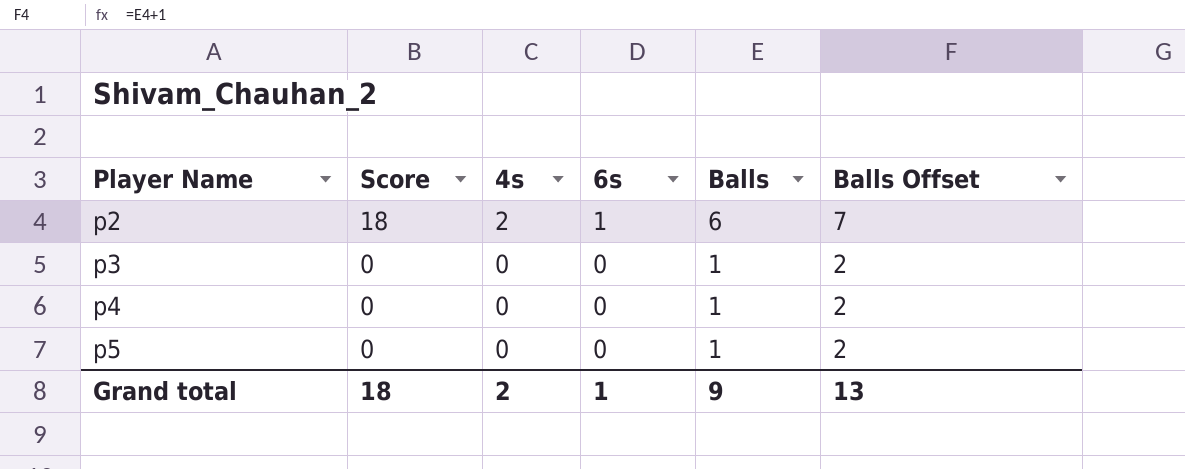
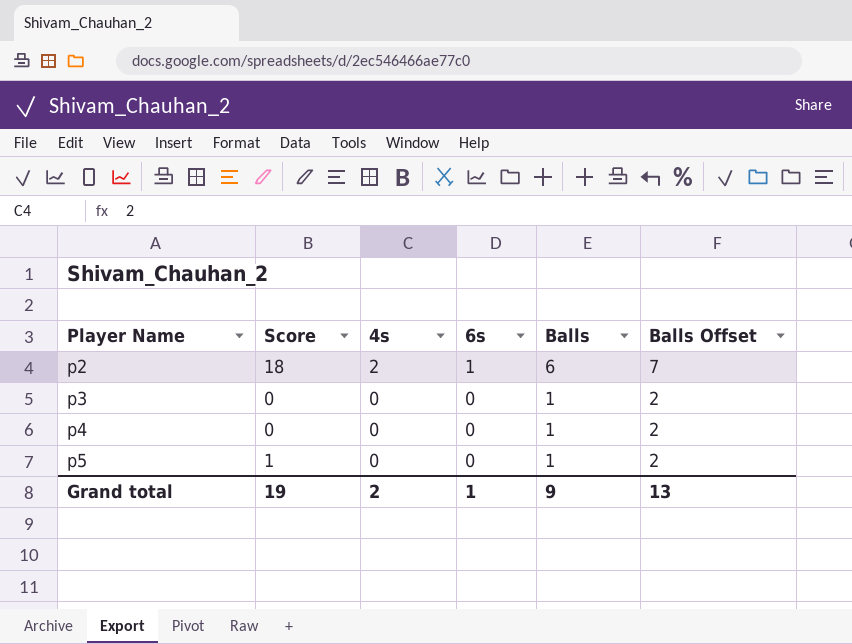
p5 | Score: 0 -> 1
Grand total | Score: 18 -> 19

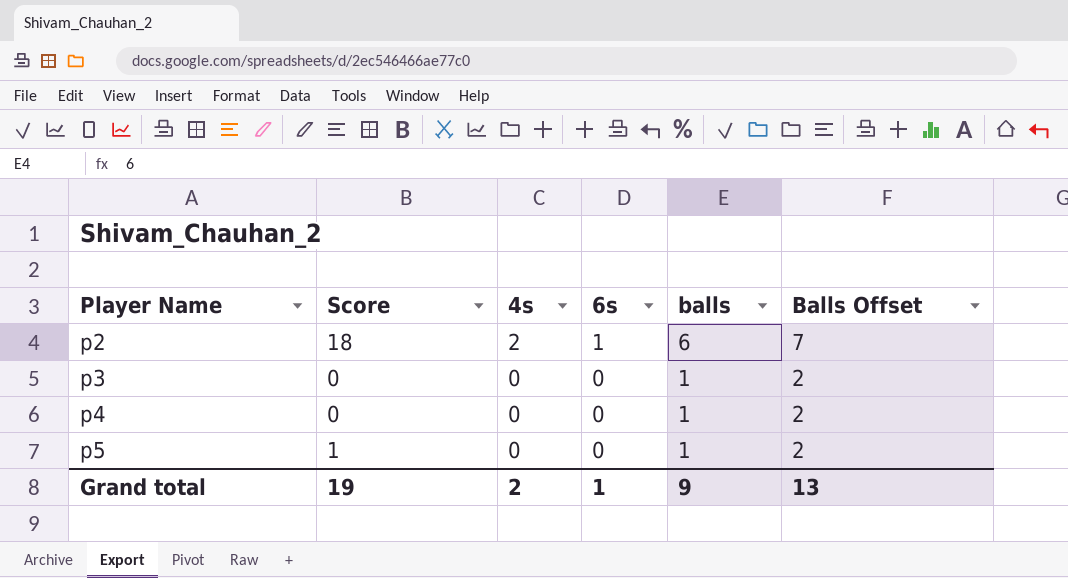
column name: Balls -> balls

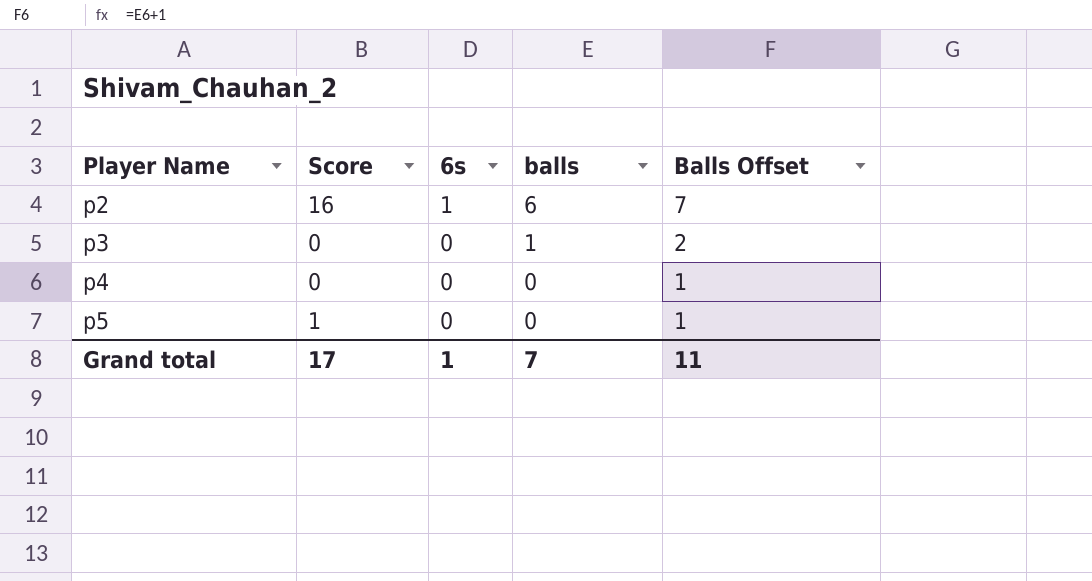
column 4s | position: 3 -> none
p2 | Score: 18 -> 16
p4 | balls: 1 -> 0
p4 | Balls Offset: 2 -> 1
p5 | balls: 1 -> 0
p5 | Balls Offset: 2 -> 1
Grand total | Score: 19 -> 17
Grand total | balls: 9 -> 7
Grand total | Balls Offset: 13 -> 11

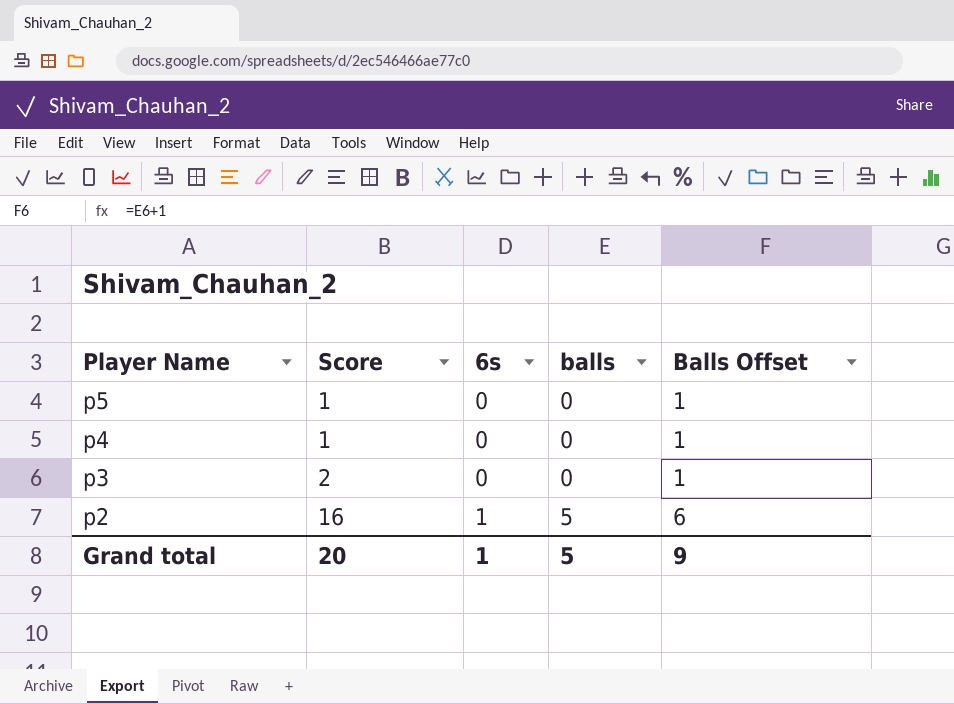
row order: Player Name ascending -> Player Name descending
p4 | Score: 0 -> 1
p3 | Score: 0 -> 2
p3 | balls: 1 -> 0
p3 | Balls Offset: 2 -> 1
p2 | balls: 6 -> 5
p2 | Balls Offset: 7 -> 6
Grand total | Score: 17 -> 20
Grand total | balls: 7 -> 5
Grand total | Balls Offset: 11 -> 9

